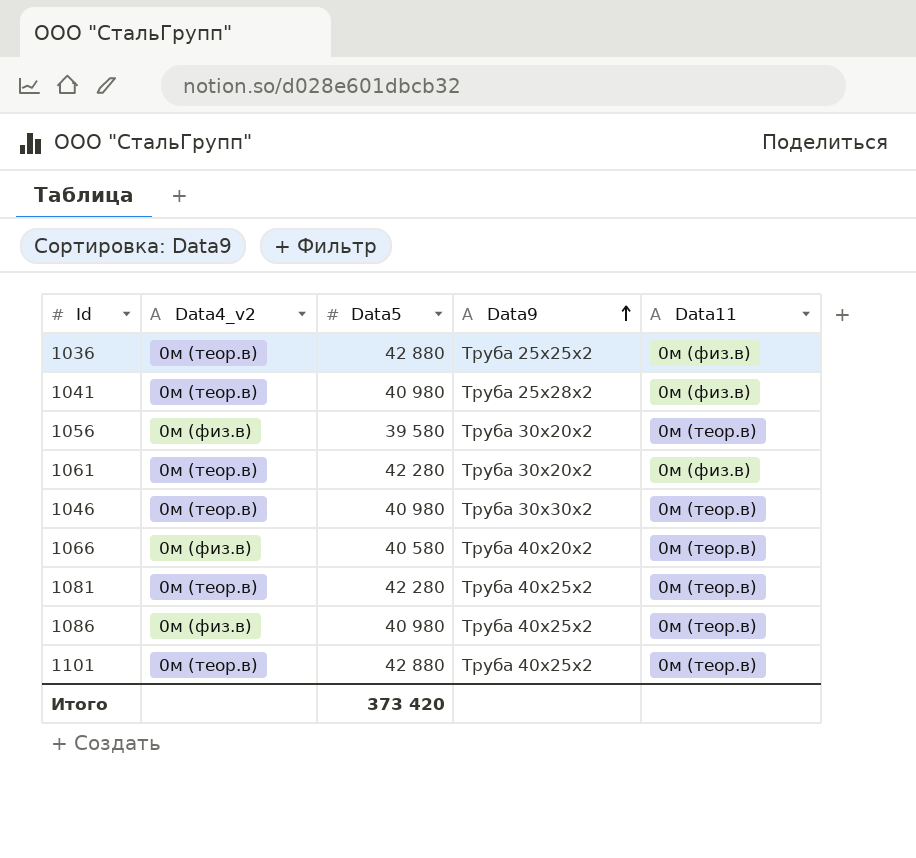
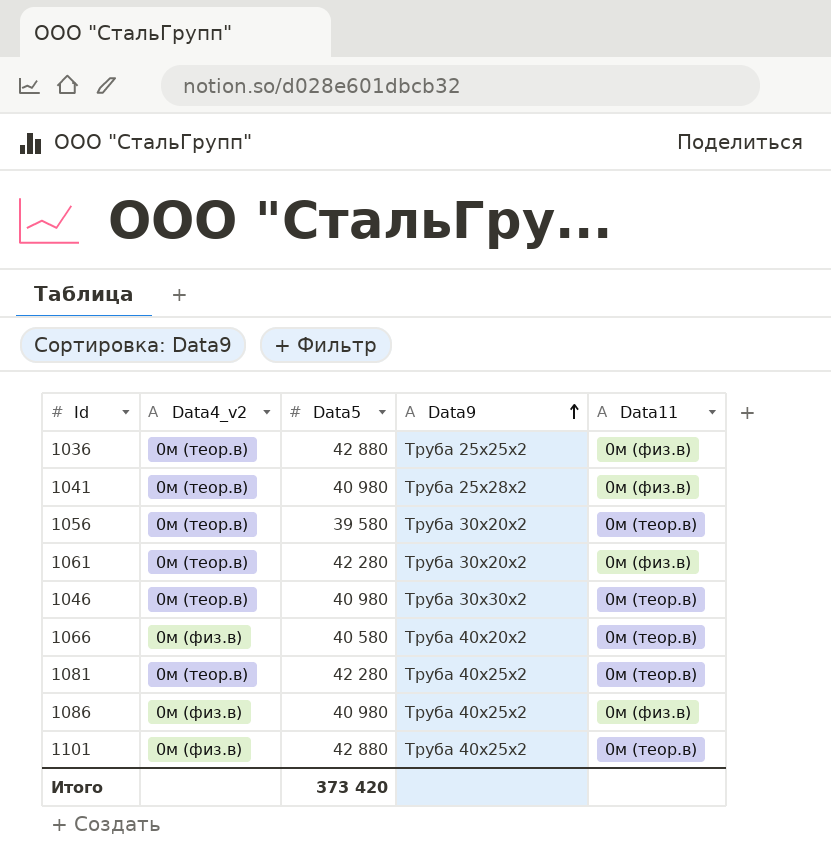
1056 | Data4_v2: 0м (физ.в) -> 0м (теор.в)
1086 | Data11: 0м (теор.в) -> 0м (физ.в)
1101 | Data4_v2: 0м (теор.в) -> 0м (физ.в)

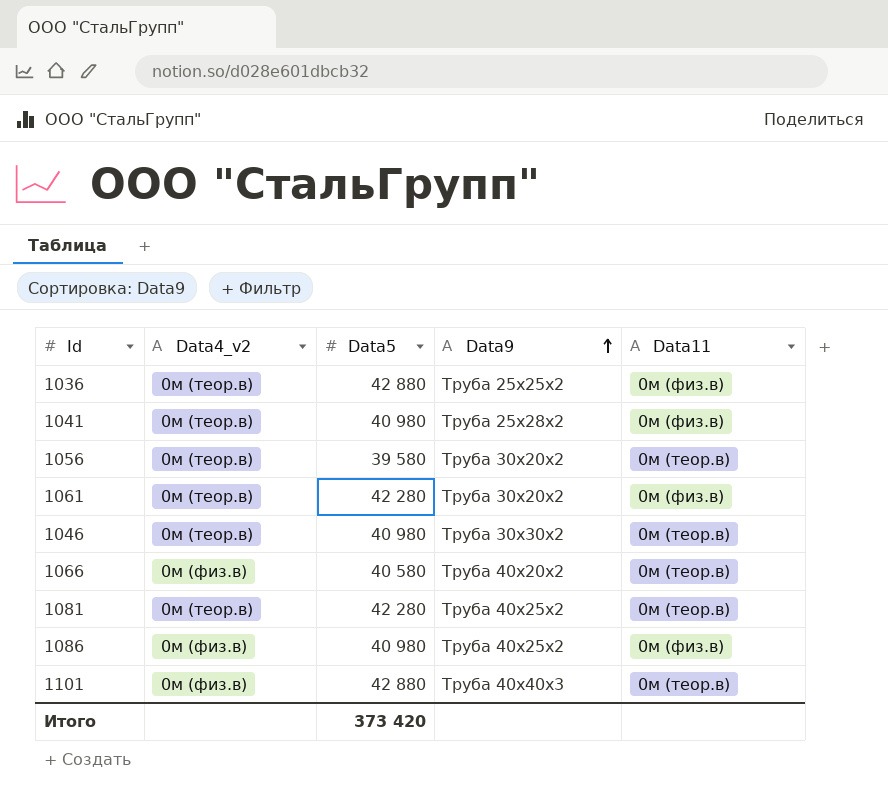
1101 | Data9: Труба 40х25х2 -> Труба 40х40х3

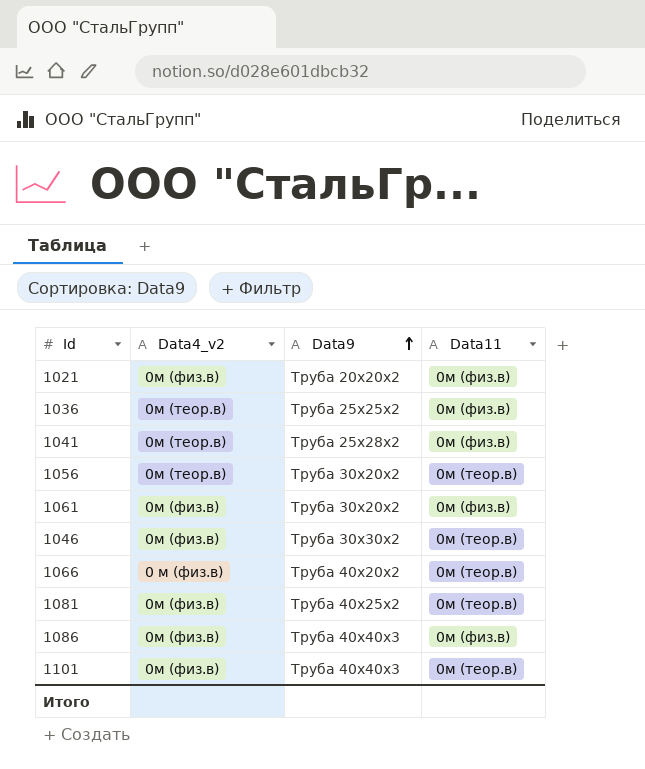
column Data5 | position: 3 -> none
row 1021: none -> 0м (физ.в) | Труба 20х20х2 | 0м (физ.в)
1061 | Data4_v2: 0м (теор.в) -> 0м (физ.в)
1046 | Data4_v2: 0м (теор.в) -> 0м (физ.в)
1066 | Data4_v2: 0м (физ.в) -> 0 м (физ.в)
1081 | Data4_v2: 0м (теор.в) -> 0м (физ.в)
1086 | Data9: Труба 40х25х2 -> Труба 40х40х3

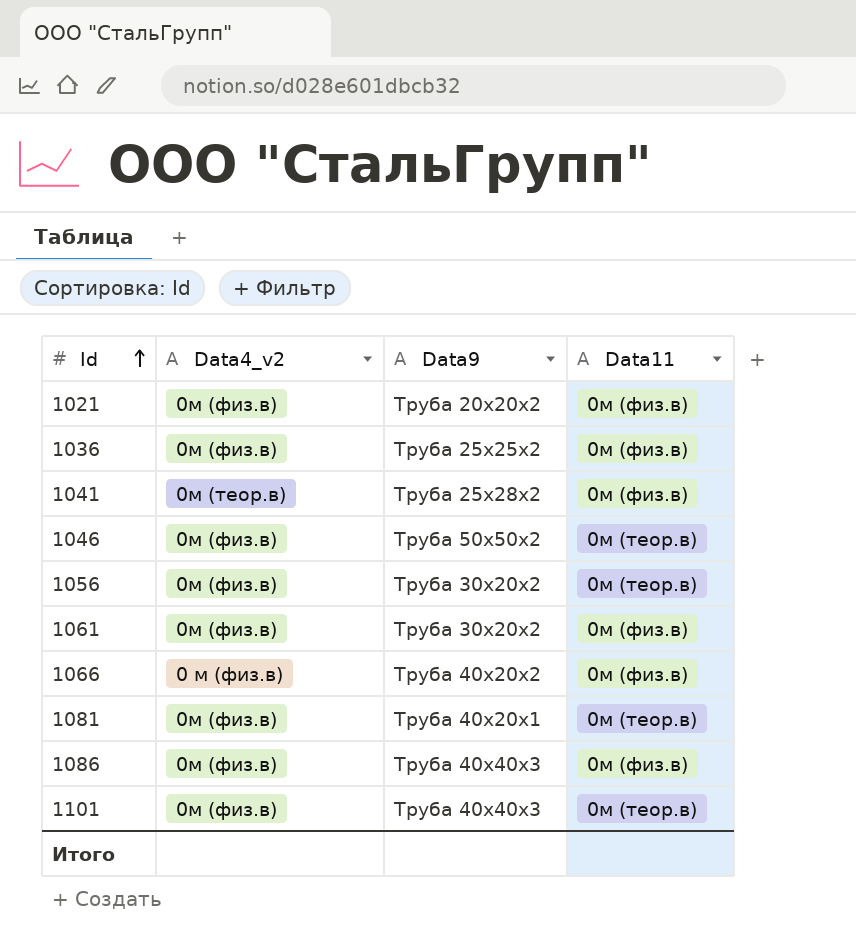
row order: Data9 ascending -> Id ascending
1036 | Data4_v2: 0м (теор.в) -> 0м (физ.в)
1046 | Data9: Труба 30х30х2 -> Труба 50х50х2
1056 | Data4_v2: 0м (теор.в) -> 0м (физ.в)
1066 | Data11: 0м (теор.в) -> 0м (физ.в)
1081 | Data9: Труба 40х25х2 -> Труба 40х20х1

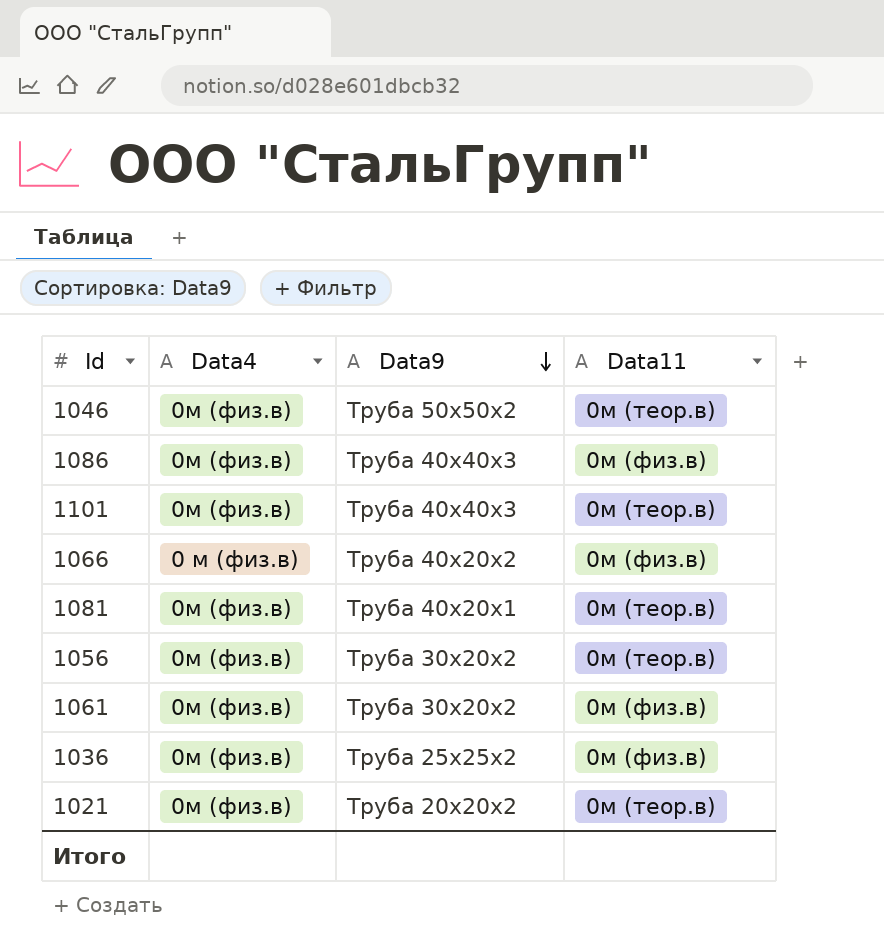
row order: Id ascending -> Data9 descending
column name: Data4_v2 -> Data4
row 1041: 0м (теор.в) | Труба 25х28х2 | 0м (физ.в) -> none
1021 | Data11: 0м (физ.в) -> 0м (теор.в)

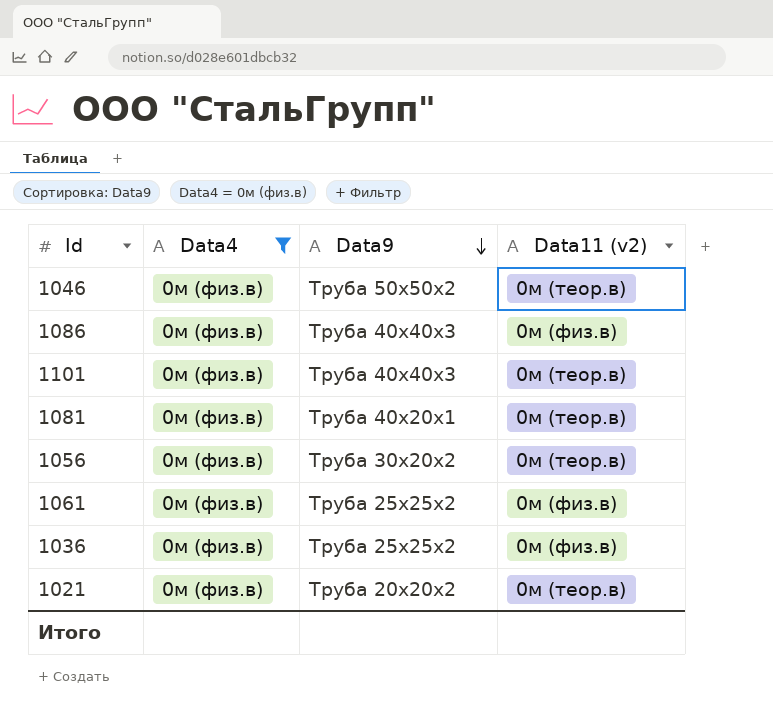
filter: none -> Data4 = 0м (физ.в)
column name: Data11 -> Data11 (v2)
1061 | Data9: Труба 30х20х2 -> Труба 25х25х2

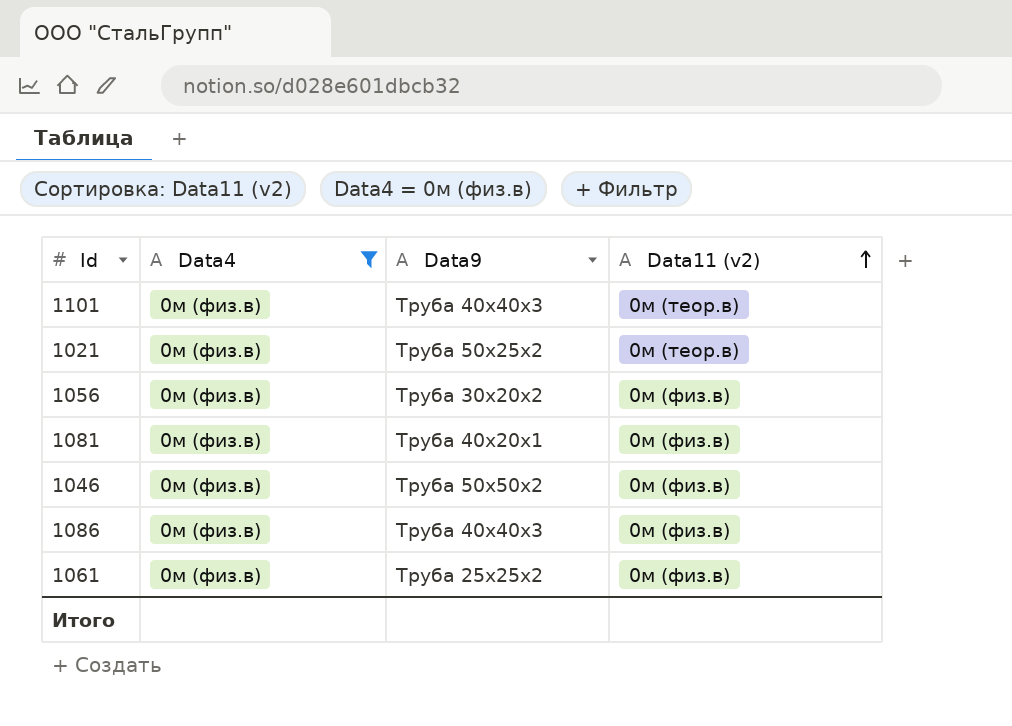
row order: Data9 descending -> Data11 (v2) ascending
row 1036: 0м (физ.в) | Труба 25х25х2 | 0м (физ.в) -> none
1021 | Data9: Труба 20х20х2 -> Труба 50х25х2
1056 | Data11 (v2): 0м (теор.в) -> 0м (физ.в)
1081 | Data11 (v2): 0м (теор.в) -> 0м (физ.в)
1046 | Data11 (v2): 0м (теор.в) -> 0м (физ.в)

